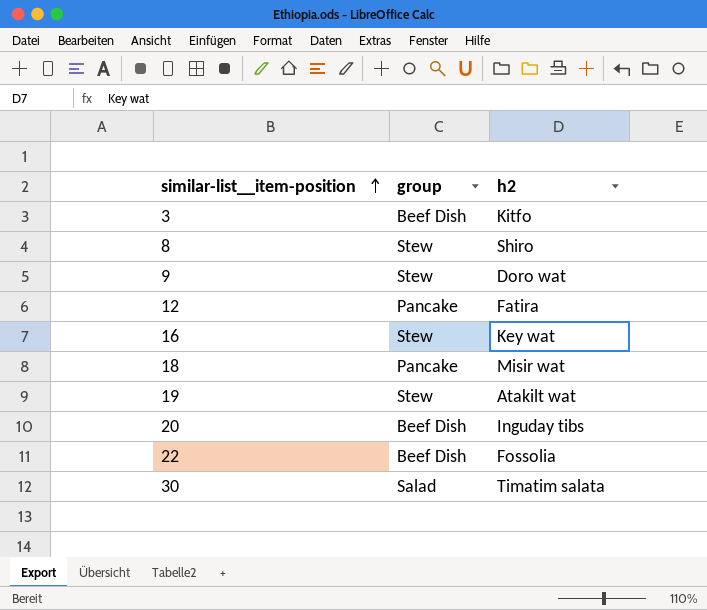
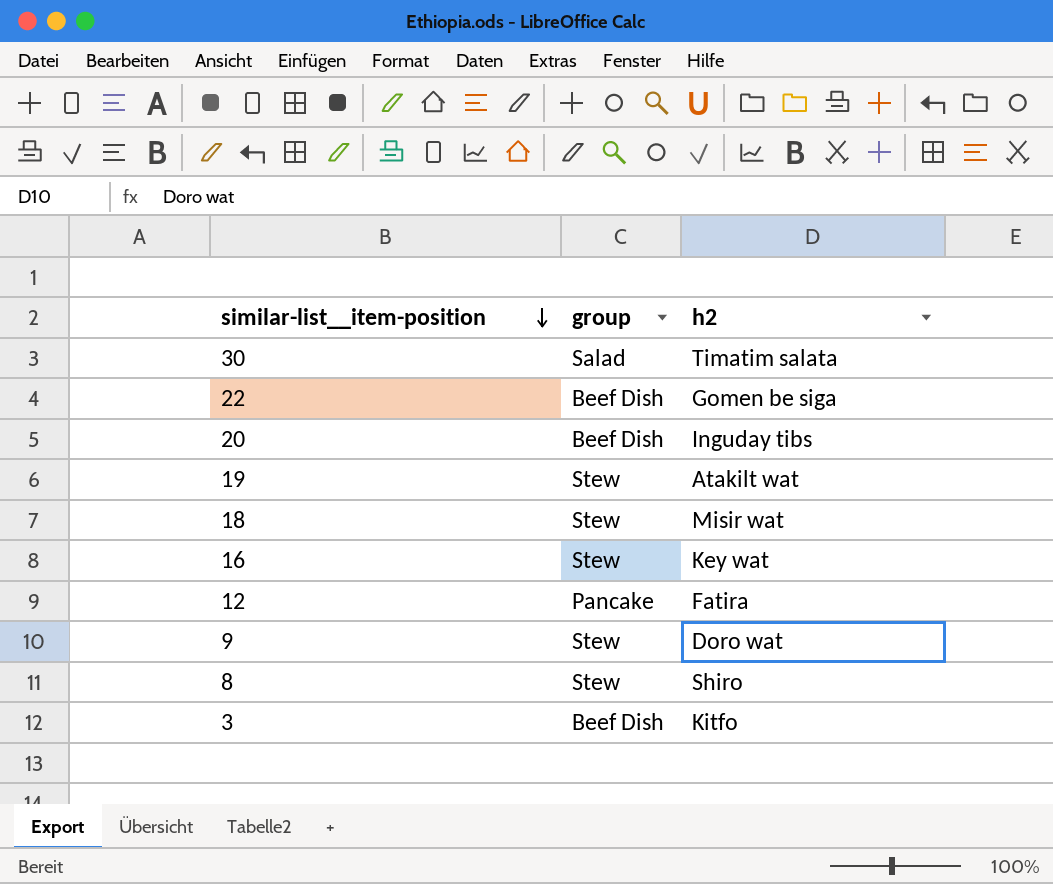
row order: similar-list__item-position ascending -> similar-list__item-position descending
22 | h2: Fossolia -> Gomen be siga
18 | group: Pancake -> Stew

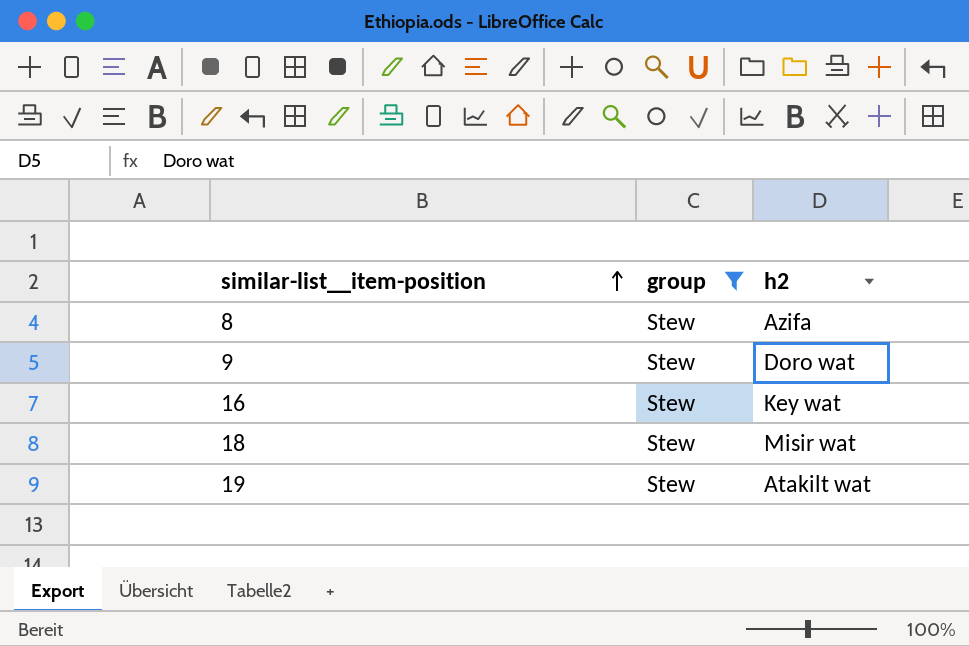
filter: none -> group = Stew
row order: similar-list__item-position descending -> similar-list__item-position ascending
8 | h2: Shiro -> Azifa

